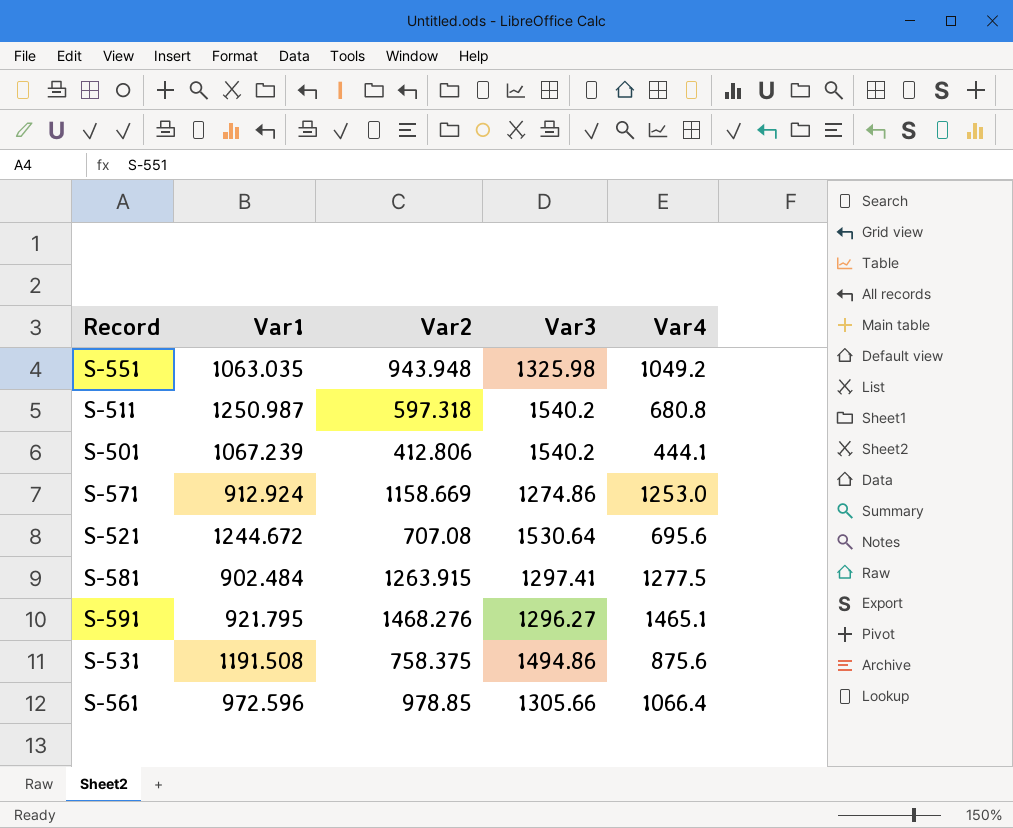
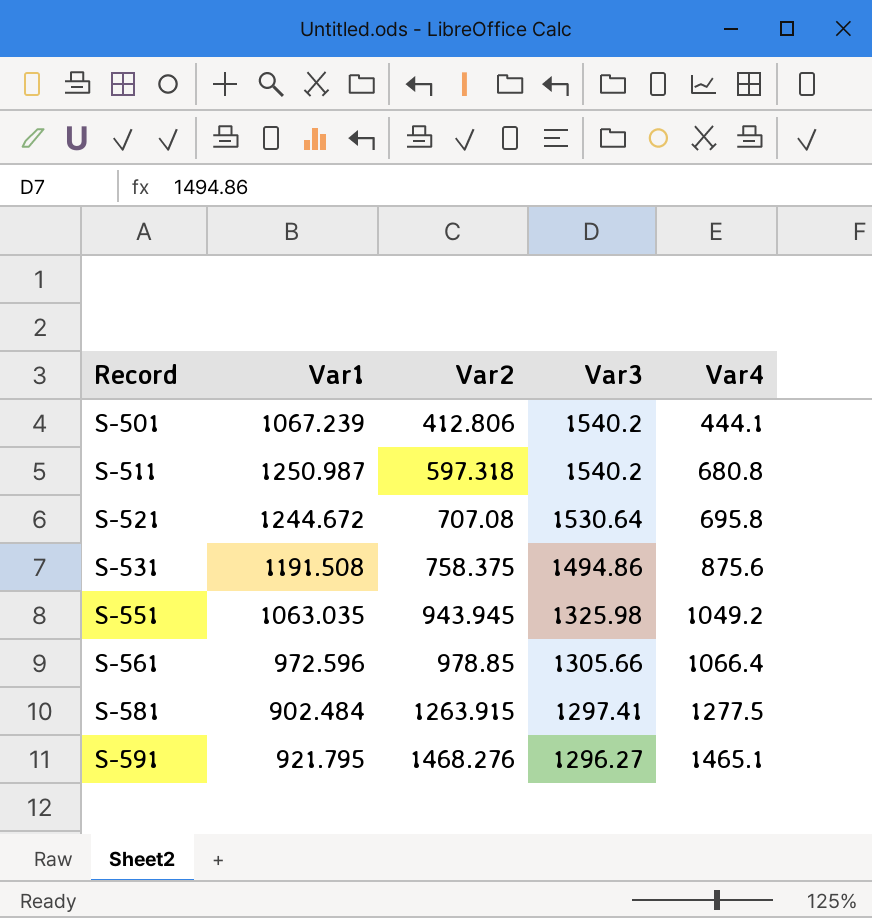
row order: none -> Record ascending
row S-571: 912.924 | 1158.669 | 1274.86 | 1253.0 -> none
S-521 | Var4: 695.6 -> 695.8
S-551 | Var2: 943.948 -> 943.945

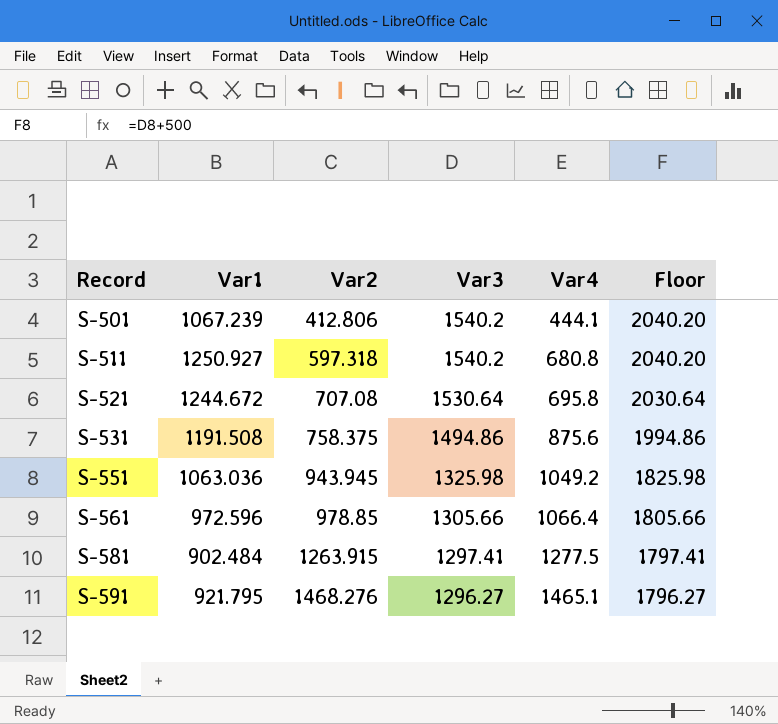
column Floor | formula: none -> [Var3] + 500
S-511 | Var1: 1250.987 -> 1250.927
S-551 | Var1: 1063.035 -> 1063.036

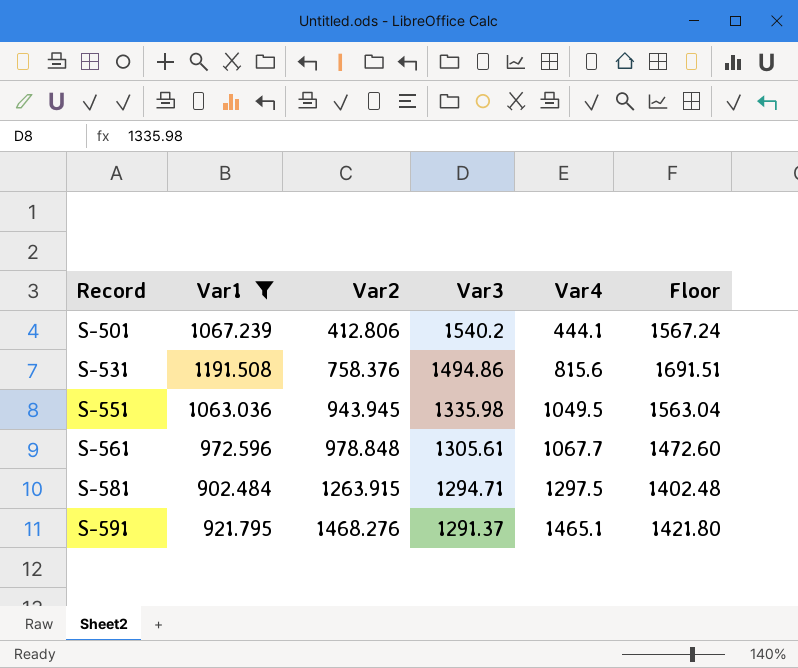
filter: none -> Var1 <= 1191.508
column Floor | formula: [Var3] + 500 -> [Var1] + 500
S-531 | Var2: 758.375 -> 758.376
S-531 | Var4: 875.6 -> 815.6
S-551 | Var3: 1325.98 -> 1335.98
S-551 | Var4: 1049.2 -> 1049.5
S-561 | Var2: 978.85 -> 978.848
S-561 | Var3: 1305.66 -> 1305.61
S-561 | Var4: 1066.4 -> 1067.7
S-581 | Var3: 1297.41 -> 1294.71
S-581 | Var4: 1277.5 -> 1297.5
S-591 | Var3: 1296.27 -> 1291.37

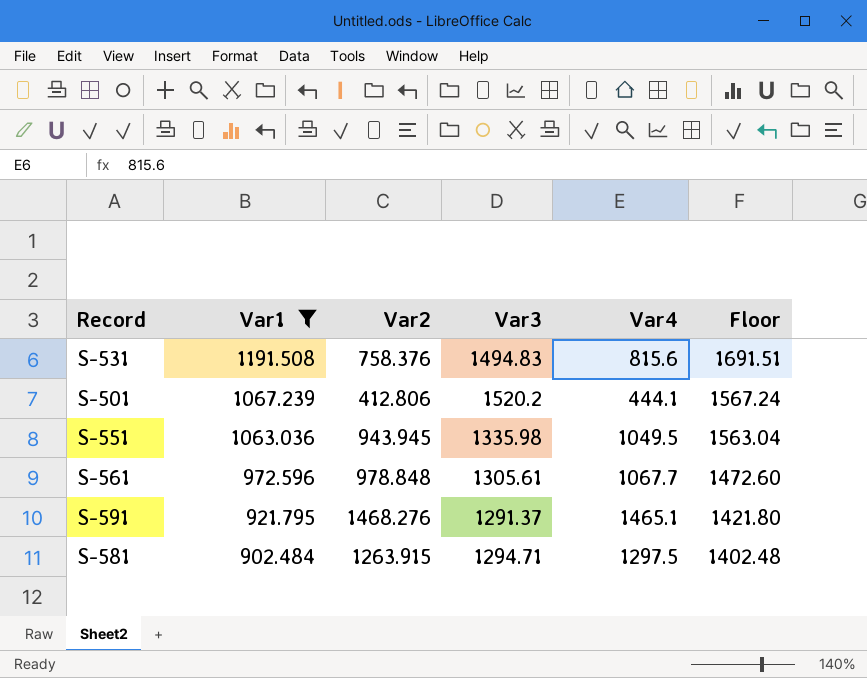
row order: Record ascending -> Var1 descending
S-531 | Var3: 1494.86 -> 1494.83
S-501 | Var3: 1540.2 -> 1520.2

